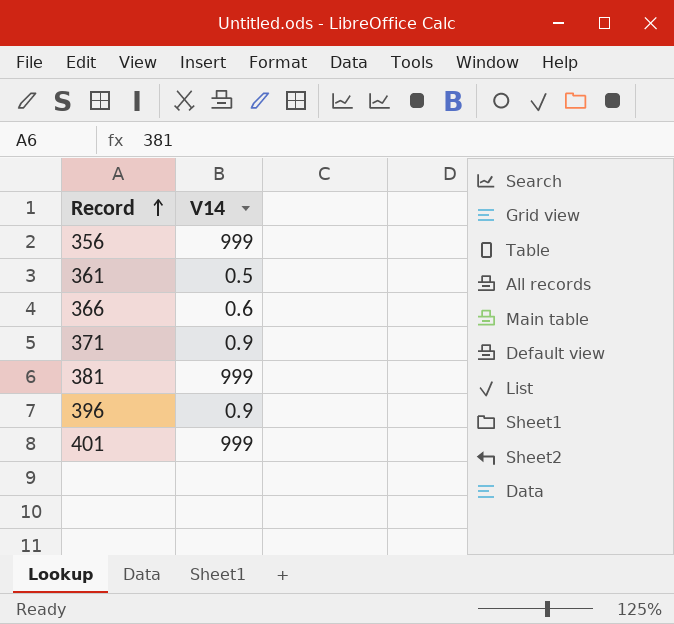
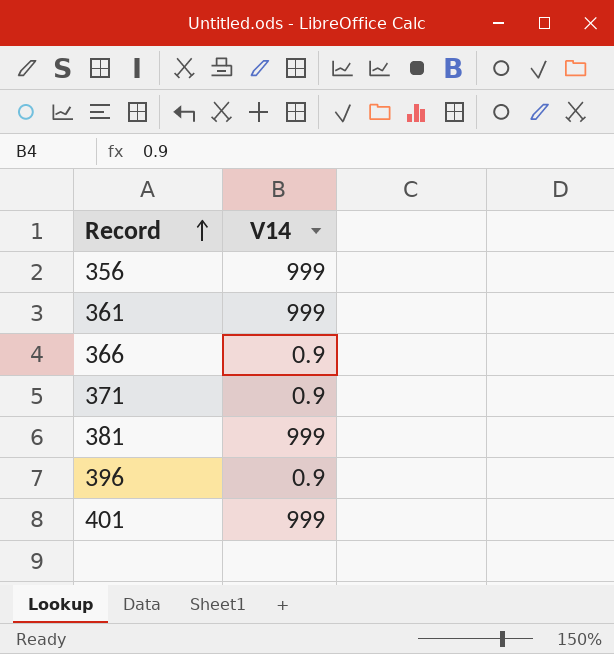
361 | V14: 0.5 -> 999
366 | V14: 0.6 -> 0.9

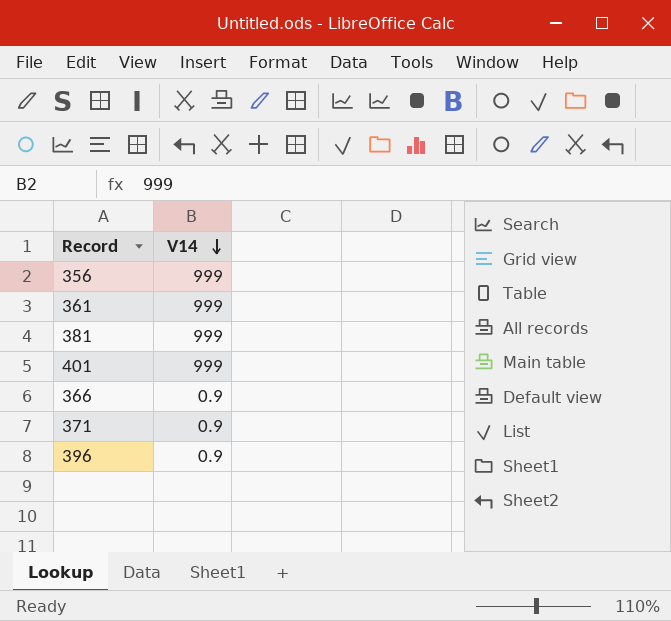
row order: Record ascending -> V14 descending

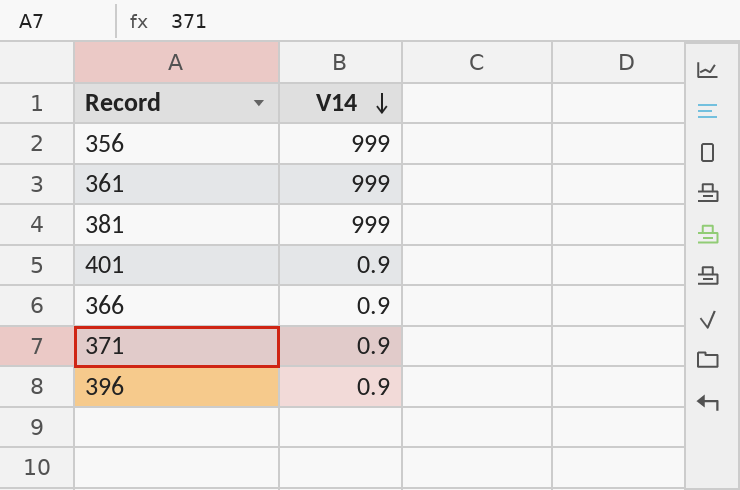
401 | V14: 999 -> 0.9

